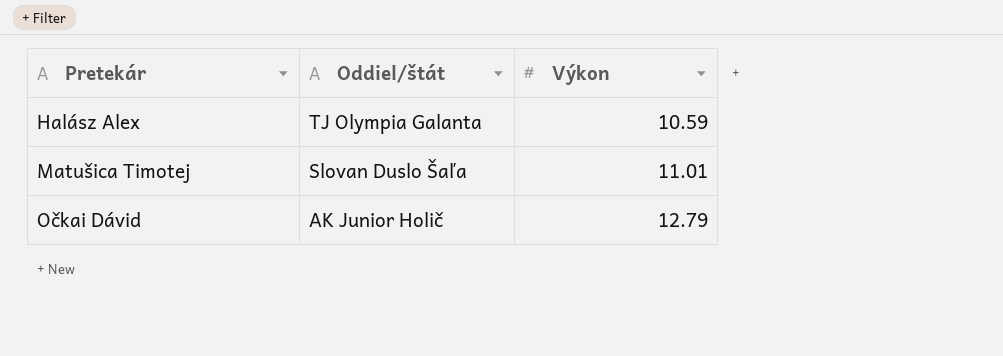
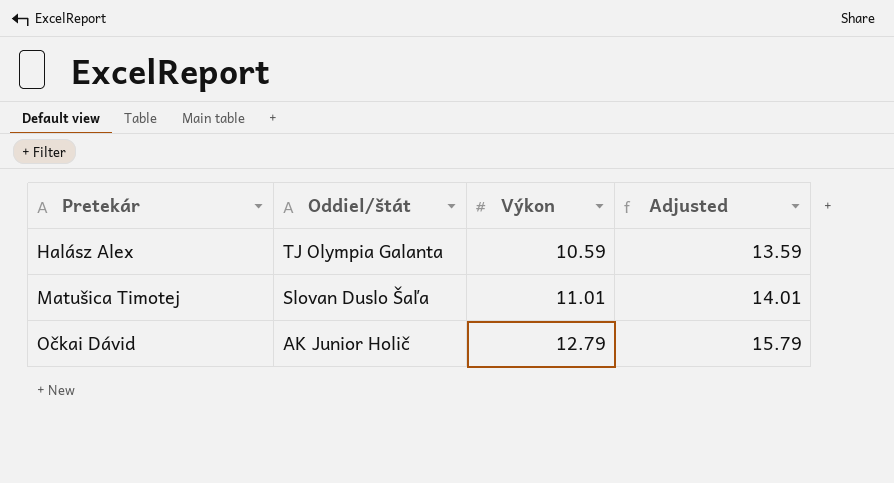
column Adjusted | formula: none -> [Výkon] + 3

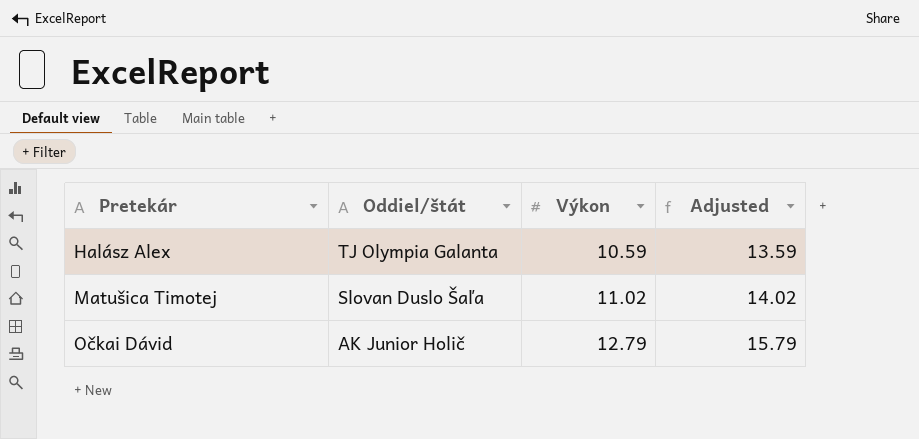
Matušica Timotej | Výkon: 11.01 -> 11.02
Matušica Timotej | Adjusted: 14.01 -> 14.02

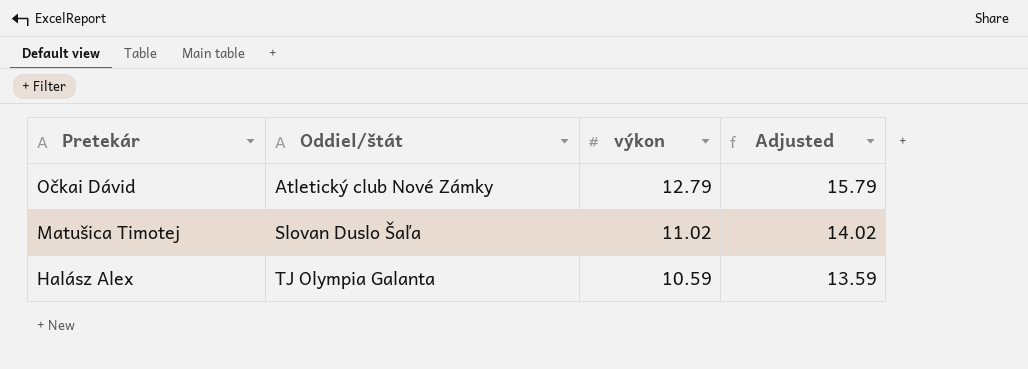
row order: Pretekár ascending -> Pretekár descending
column name: Výkon -> výkon
Očkai Dávid | Oddiel/štát: AK Junior Holič -> Atletický club Nové Zámky

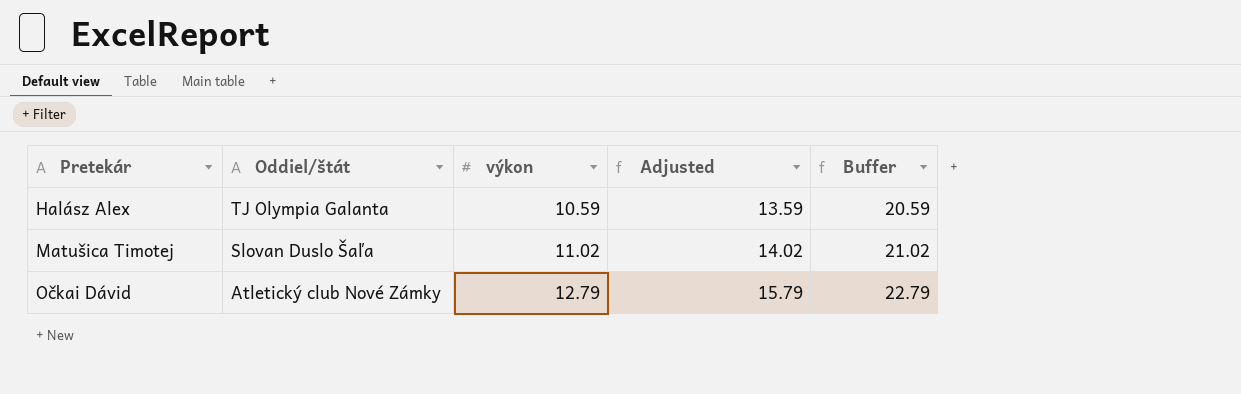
row order: Pretekár descending -> Pretekár ascending
column Buffer | formula: none -> [výkon] + 10

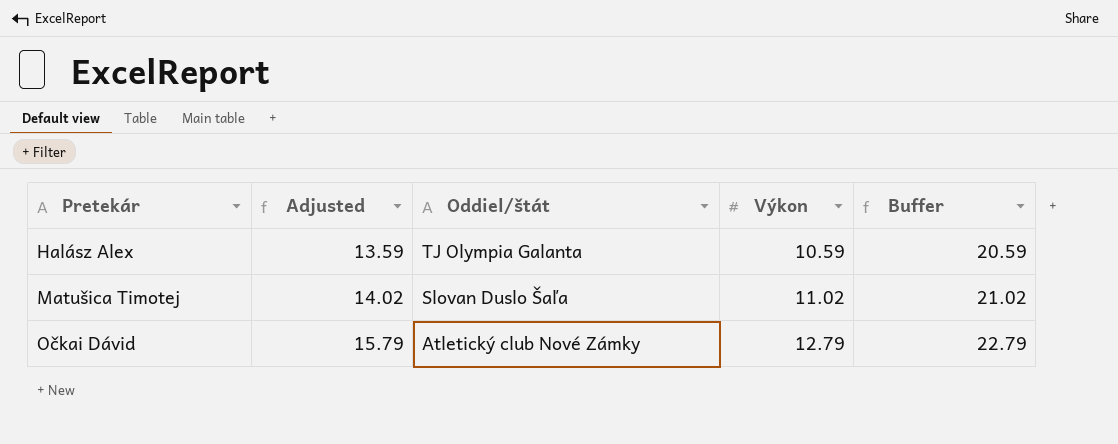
column Adjusted | position: 4 -> 2
column name: výkon -> Výkon

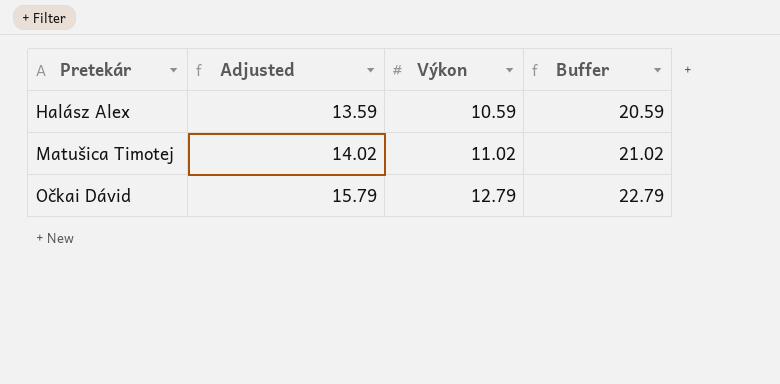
column Oddiel/štát | position: 3 -> none

